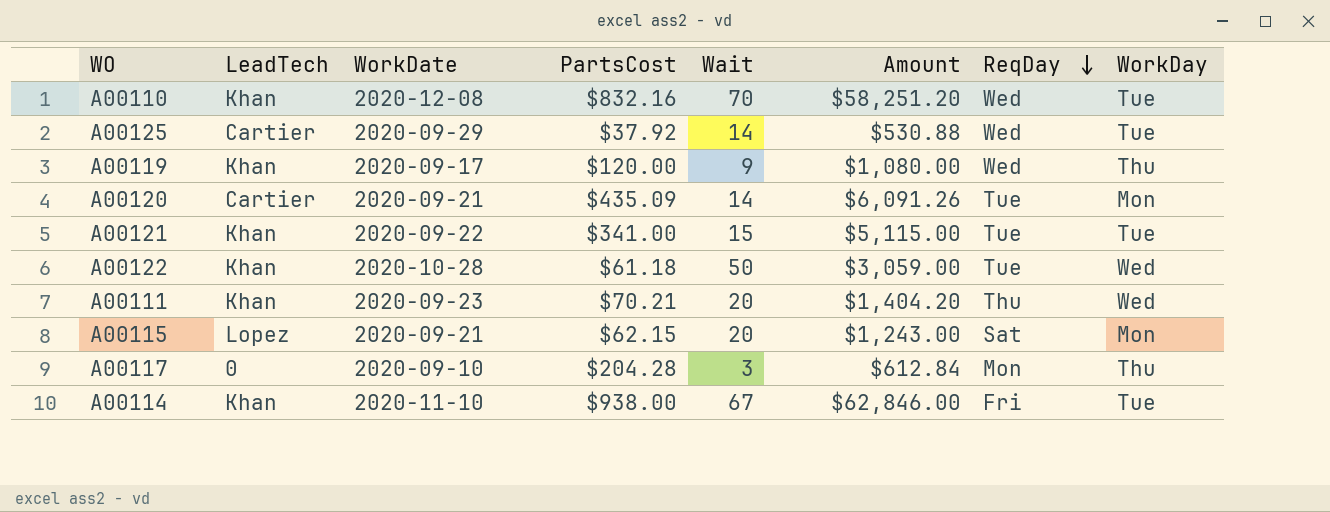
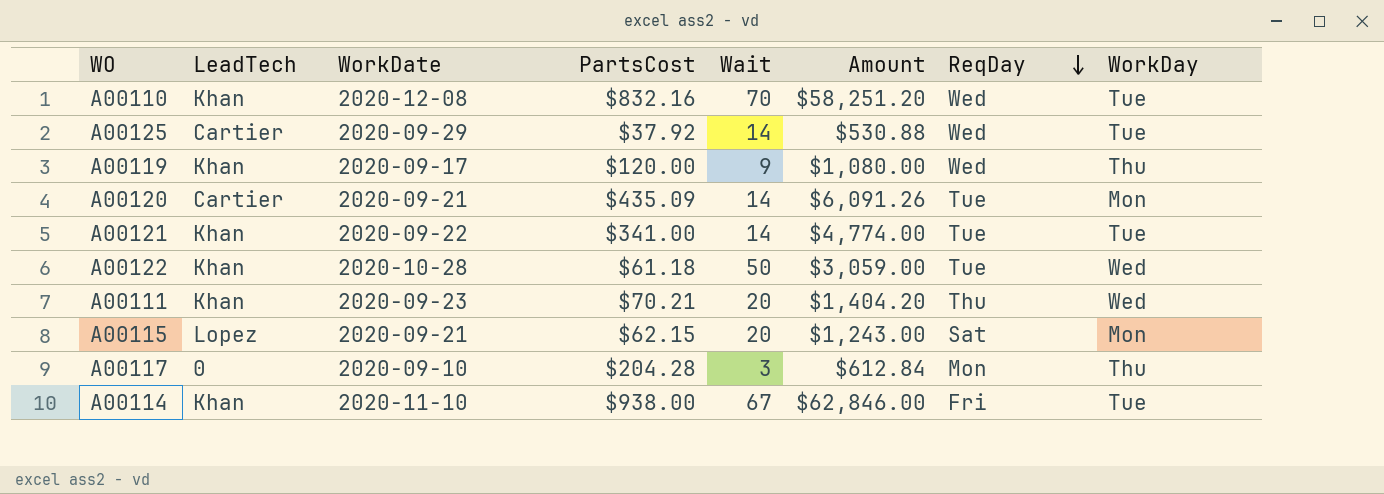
A00121 | Wait: 15 -> 14
A00121 | Amount: $5,115.00 -> $4,774.00

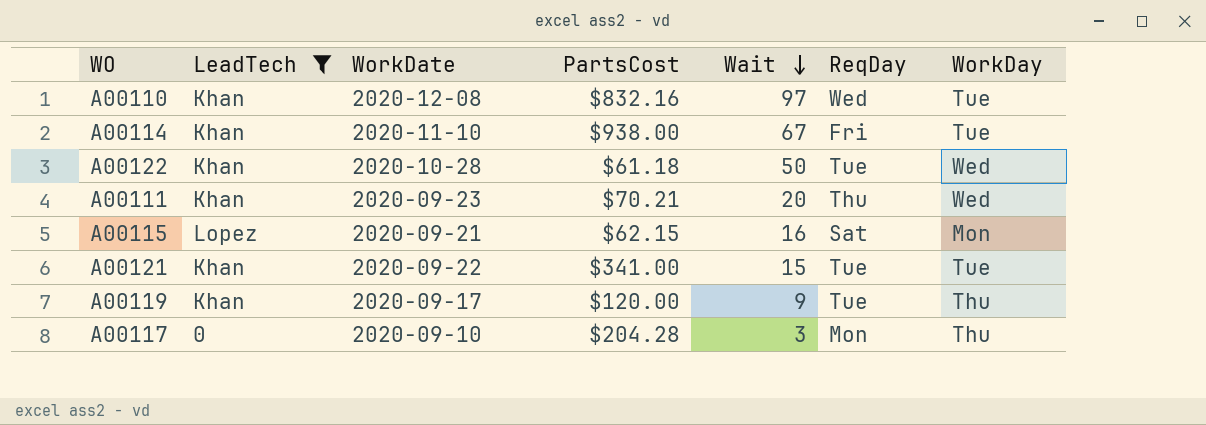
filter: none -> LeadTech != Cartier
row order: ReqDay descending -> Wait descending
column Amount | formula: [PartsCost] * [Wait] -> none
A00110 | Wait: 70 -> 97
A00115 | Wait: 20 -> 16
A00121 | Wait: 14 -> 15
A00119 | ReqDay: Wed -> Tue

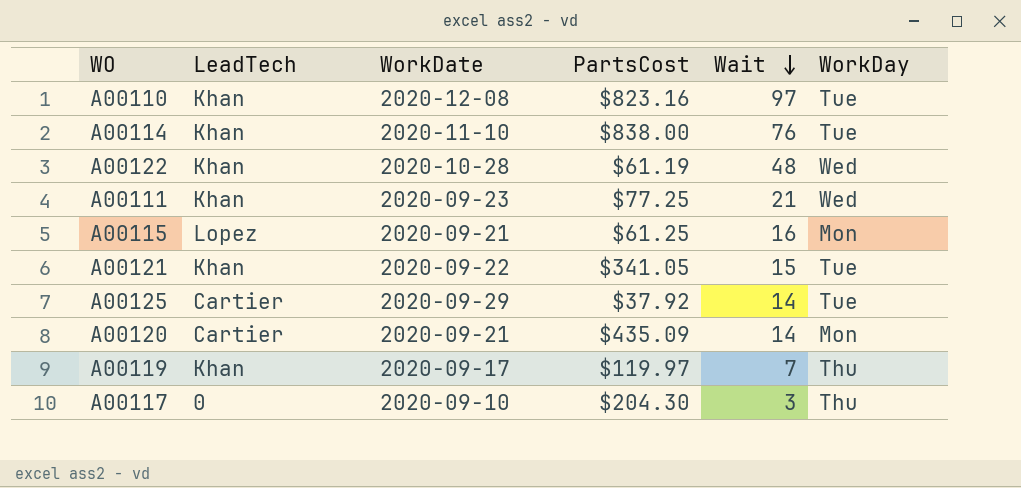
filter: LeadTech != Cartier -> none
column ReqDay | position: 6 -> none
A00110 | PartsCost: $832.16 -> $823.16
A00114 | PartsCost: $938.00 -> $838.00
A00114 | Wait: 67 -> 76
A00122 | PartsCost: $61.18 -> $61.19
A00122 | Wait: 50 -> 48
A00111 | PartsCost: $70.21 -> $77.25
A00111 | Wait: 20 -> 21
A00115 | PartsCost: $62.15 -> $61.25
A00121 | PartsCost: $341.00 -> $341.05
A00119 | PartsCost: $120.00 -> $119.97
A00119 | Wait: 9 -> 7
A00117 | PartsCost: $204.28 -> $204.30

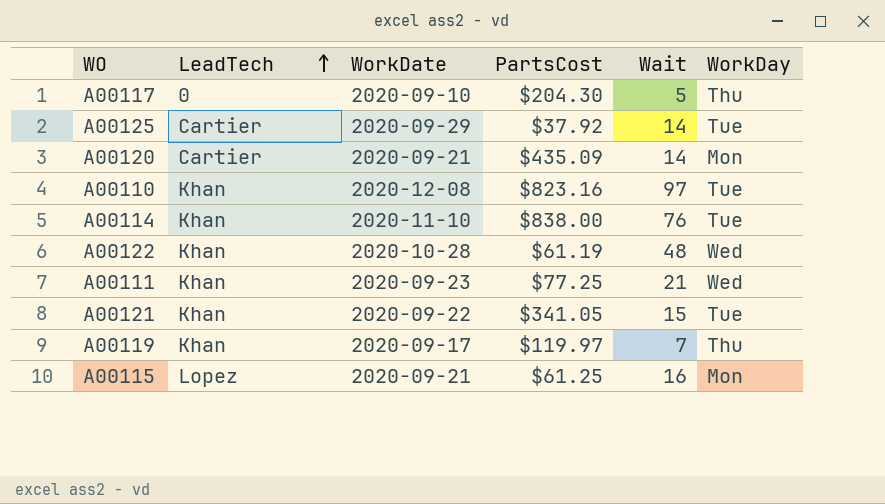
row order: Wait descending -> LeadTech ascending
A00117 | Wait: 3 -> 5

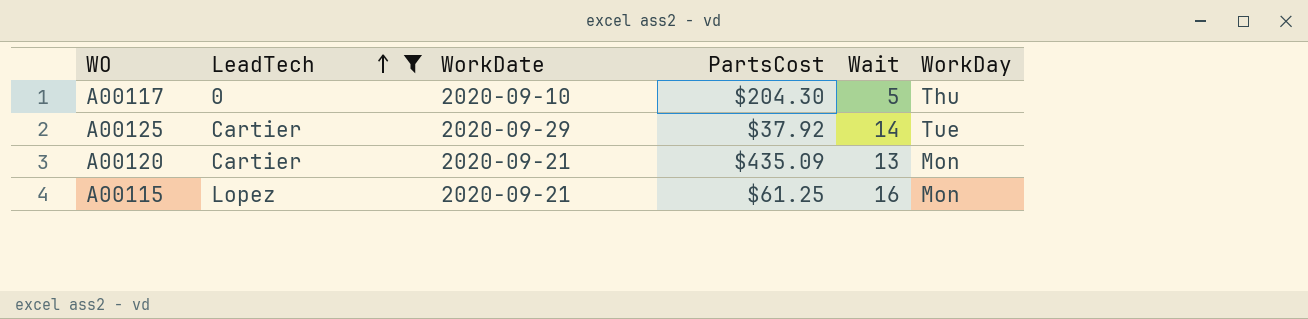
filter: none -> LeadTech != Khan
A00120 | Wait: 14 -> 13

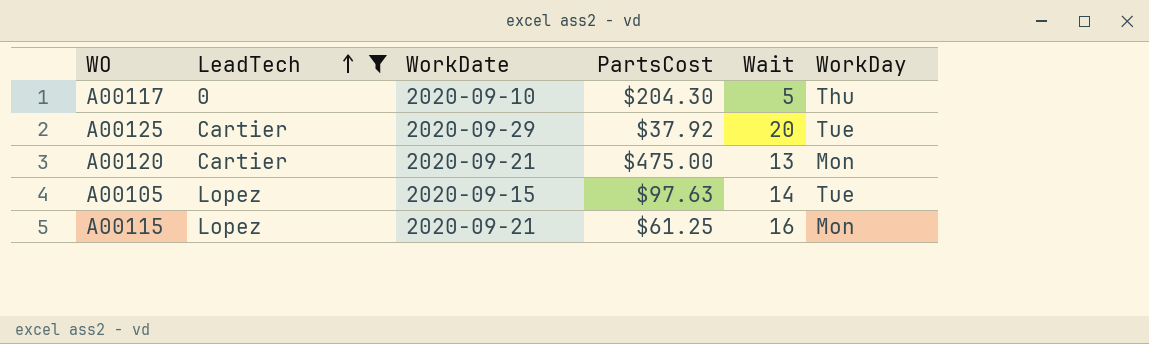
A00125 | Wait: 14 -> 20
A00120 | PartsCost: $435.09 -> $475.00
row A00105: none -> Lopez | 2020-09-15 | $97.63 | 14 | Tue

